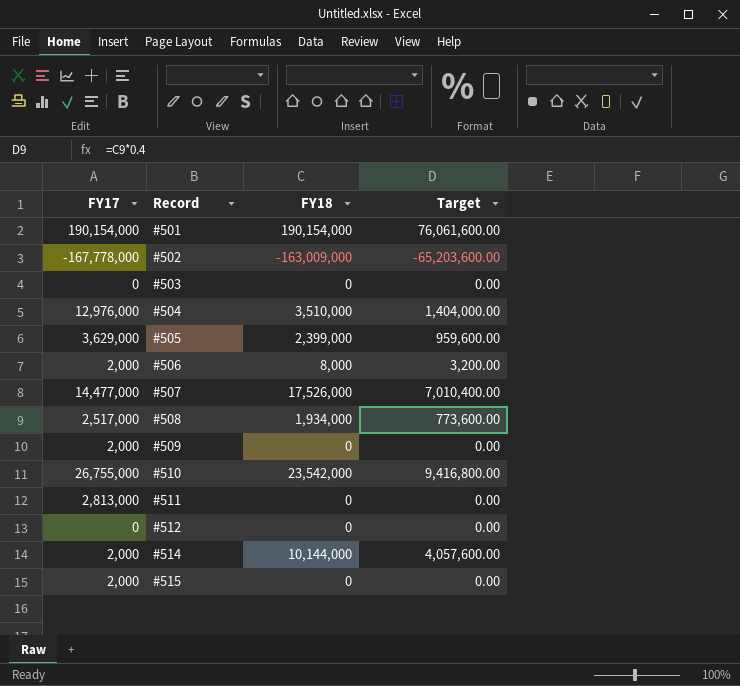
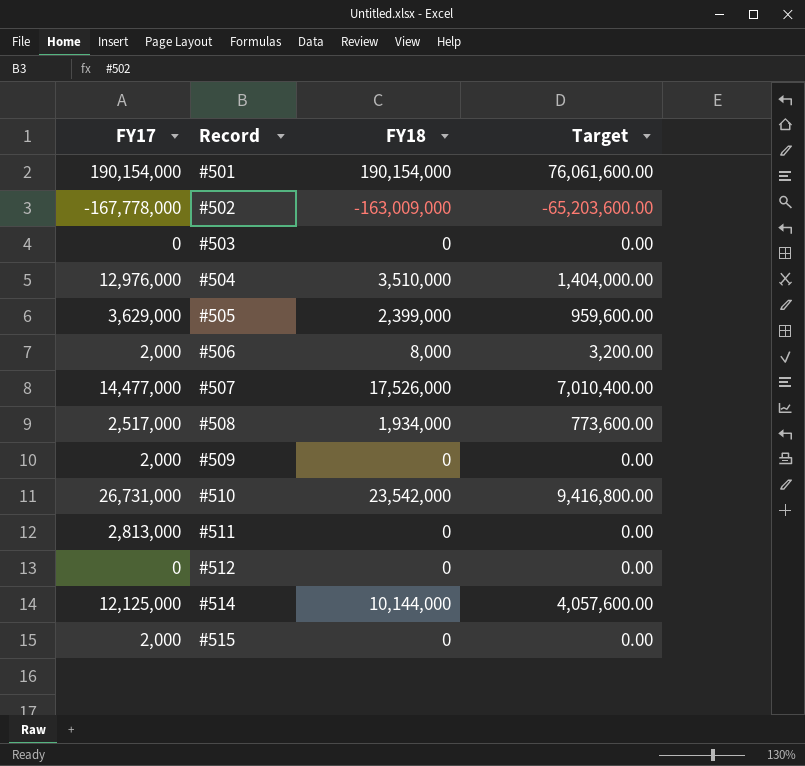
#510 | FY17: 26,755,000 -> 26,731,000
#514 | FY17: 2,000 -> 12,125,000

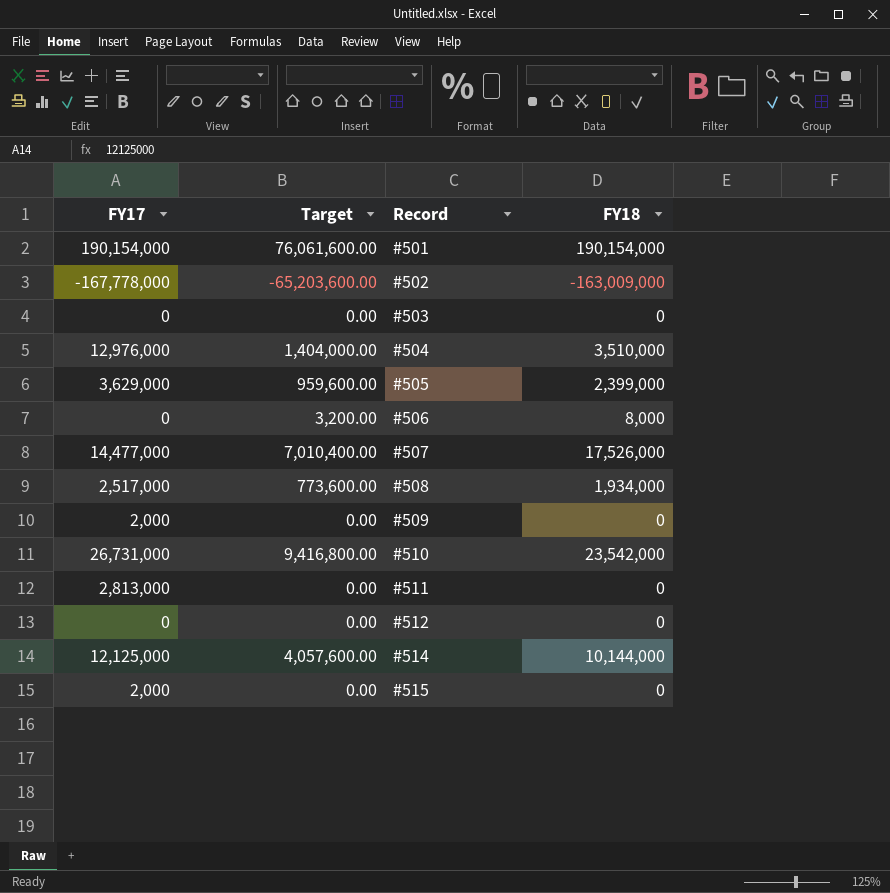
column Target | position: 4 -> 2
#506 | FY17: 2,000 -> 0

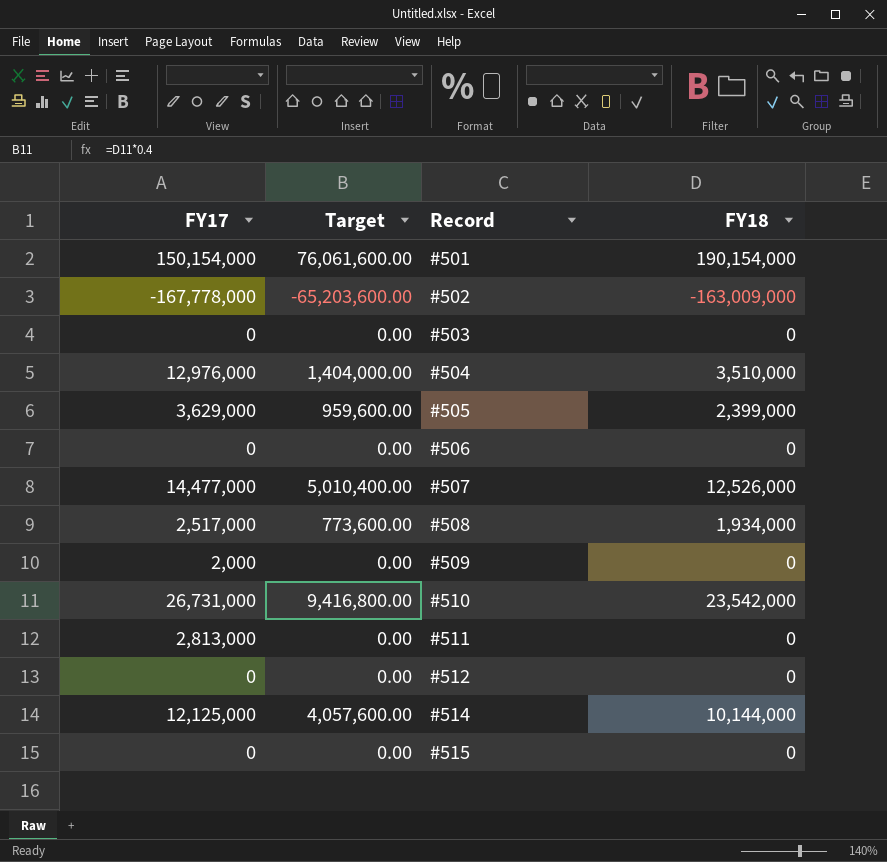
#501 | FY17: 190,154,000 -> 150,154,000
#506 | Target: 3,200.00 -> 0.00
#506 | FY18: 8,000 -> 0
#507 | Target: 7,010,400.00 -> 5,010,400.00
#507 | FY18: 17,526,000 -> 12,526,000
#515 | FY17: 2,000 -> 0

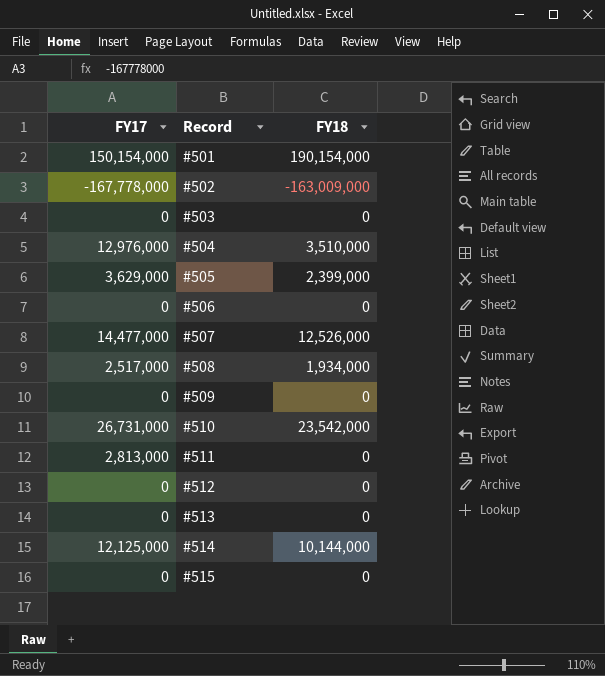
column Target | formula: [FY18] * 0.4 -> none
#509 | FY17: 2,000 -> 0
row #513: none -> 0 | 0

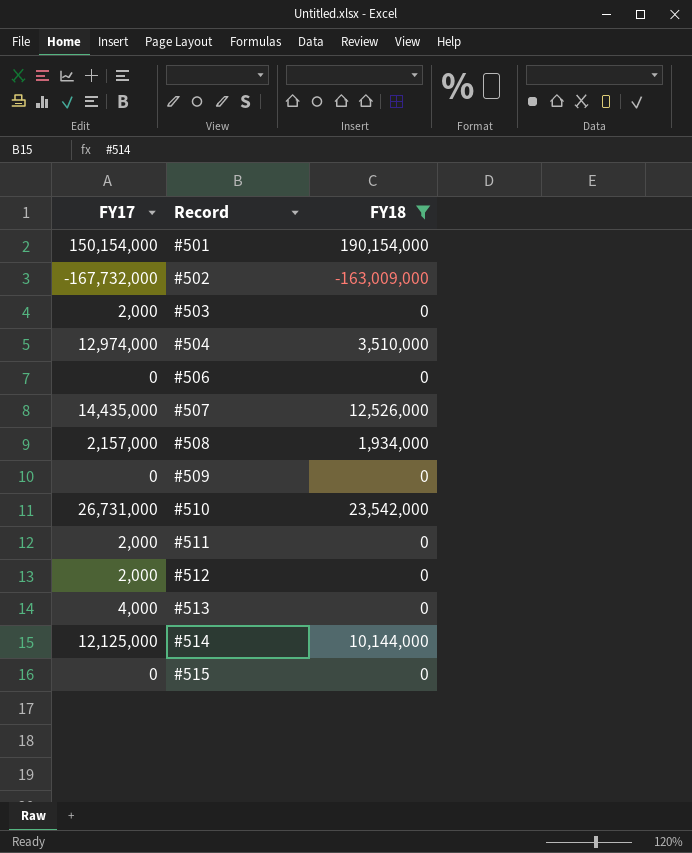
filter: none -> FY18 != 2,399,000
#502 | FY17: -167,778,000 -> -167,732,000
#503 | FY17: 0 -> 2,000
#504 | FY17: 12,976,000 -> 12,974,000
#507 | FY17: 14,477,000 -> 14,435,000
#508 | FY17: 2,517,000 -> 2,157,000
#511 | FY17: 2,813,000 -> 2,000
#512 | FY17: 0 -> 2,000
#513 | FY17: 0 -> 4,000

